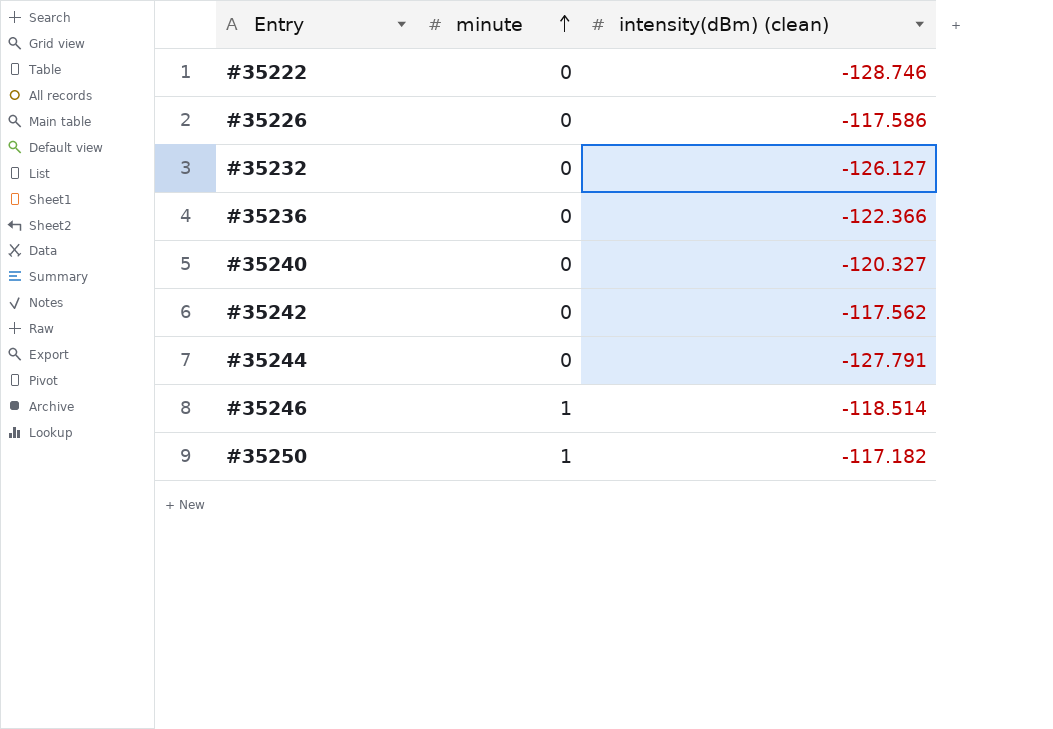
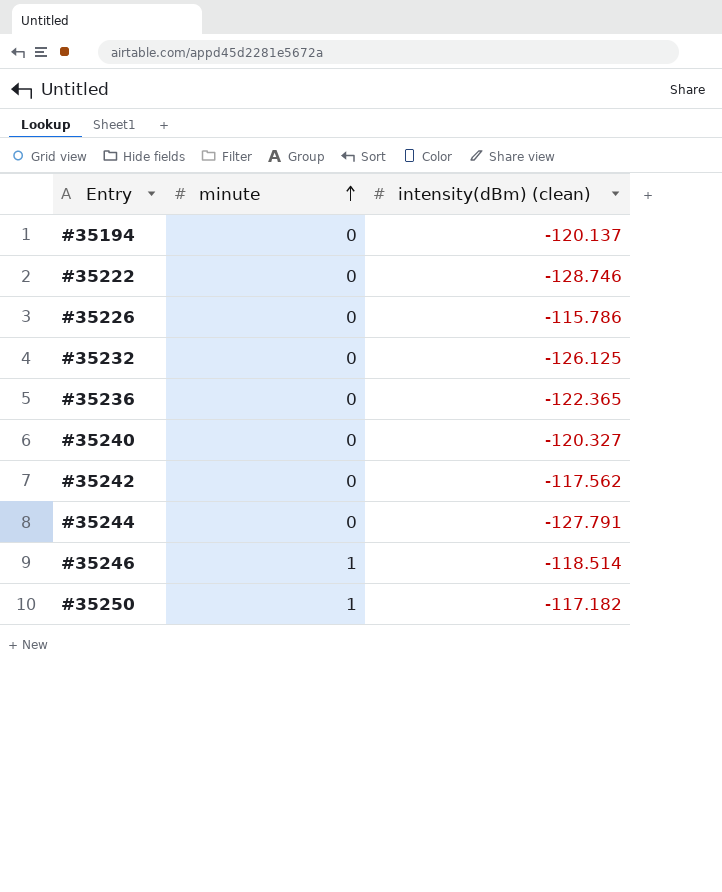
row #35194: none -> 0 | -120.137
#35226 | intensity(dBm) (clean): -117.586 -> -115.786
#35232 | intensity(dBm) (clean): -126.127 -> -126.125
#35236 | intensity(dBm) (clean): -122.366 -> -122.365

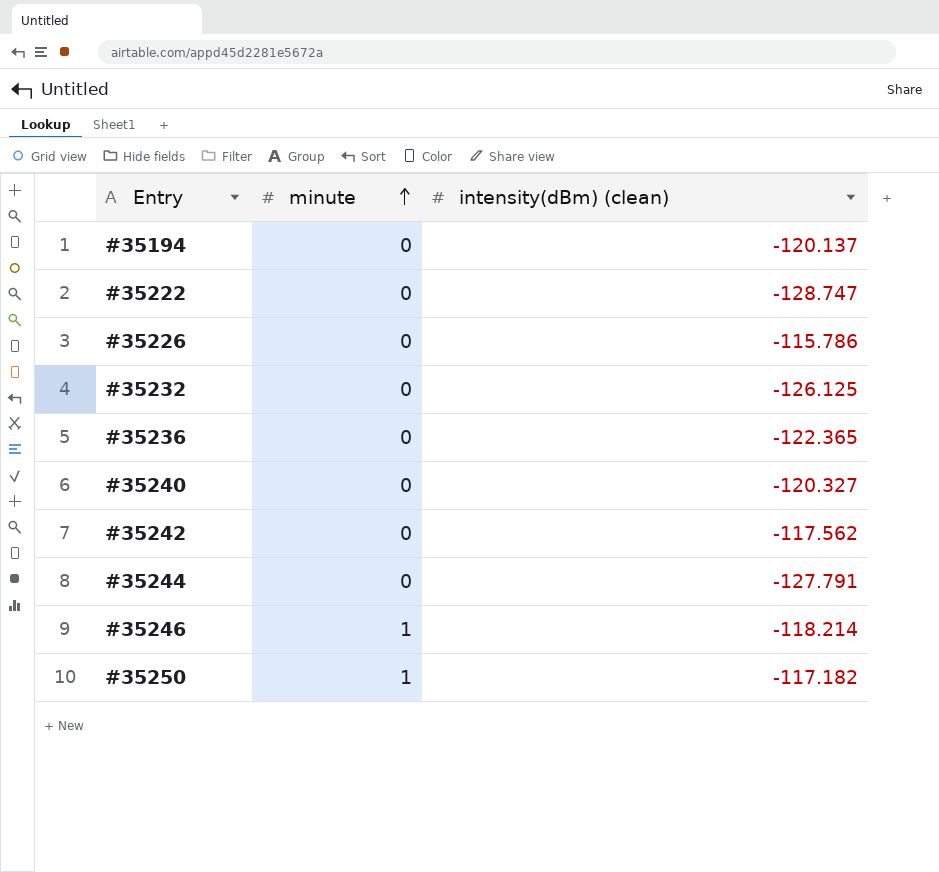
#35222 | intensity(dBm) (clean): -128.746 -> -128.747
#35246 | intensity(dBm) (clean): -118.514 -> -118.214

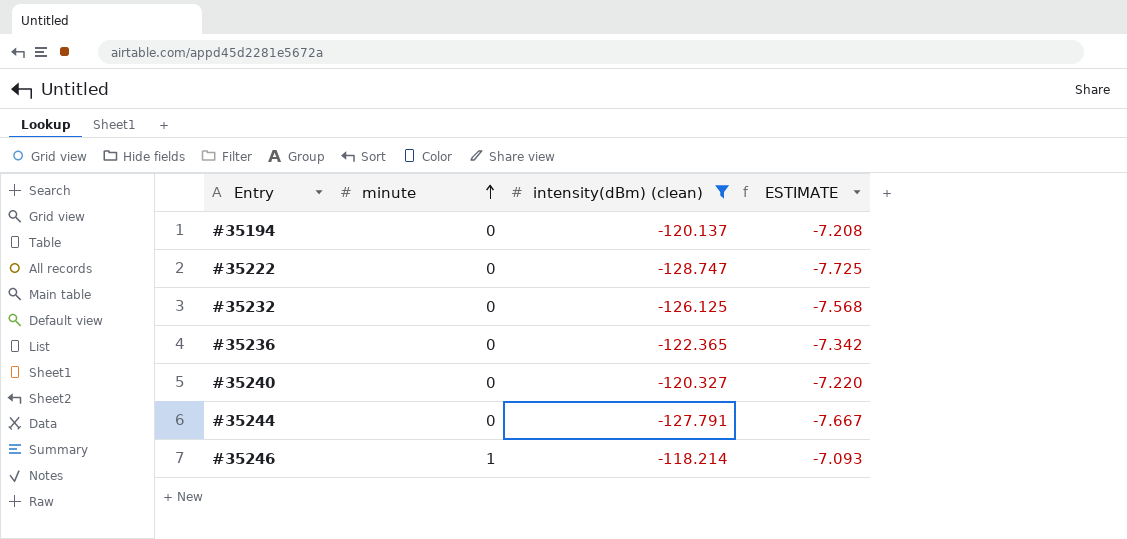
filter: none -> intensity(dBm) (clean) <= -118.214
column ESTIMATE | formula: none -> [intensity(dBm) (clean)] * 0.06

